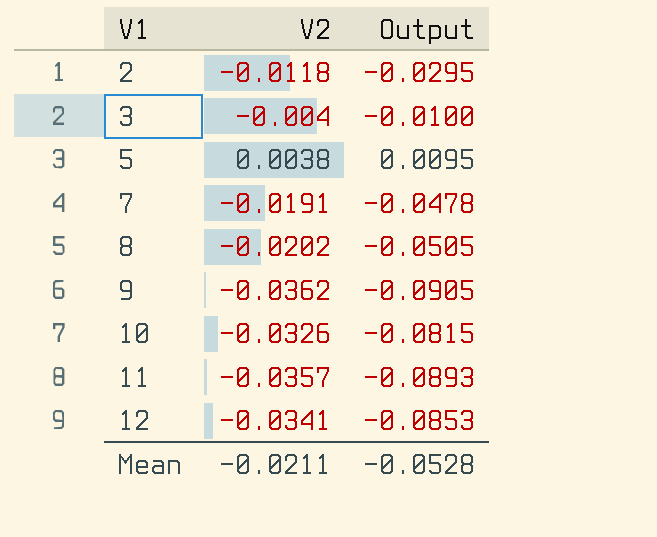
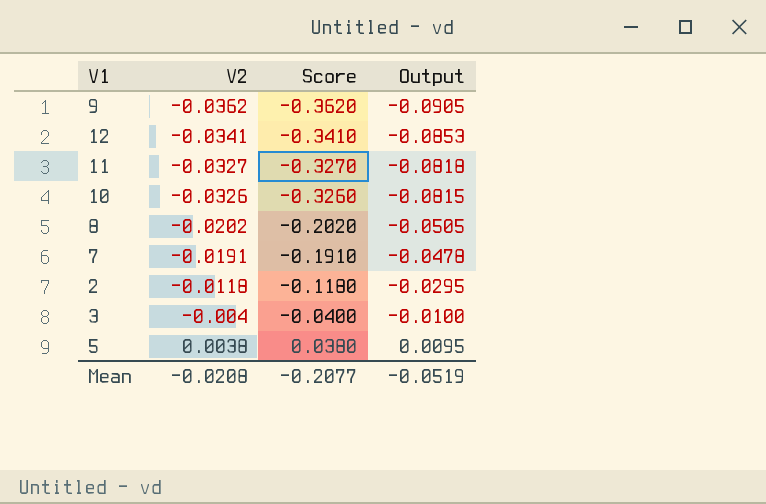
row order: V1 ascending -> V2 ascending
column Score | formula: none -> [V2] * 10
11 | V2: -0.0357 -> -0.0327
11 | Output: -0.0893 -> -0.0818
Mean | V2: -0.0211 -> -0.0208
Mean | Output: -0.0528 -> -0.0519

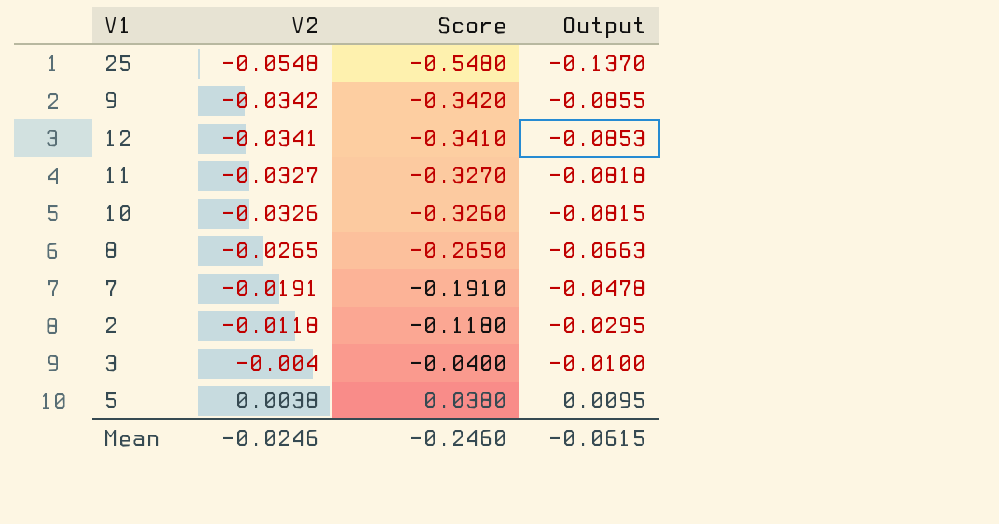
row 25: none -> -0.0548 | -0.5480 | -0.1370
9 | V2: -0.0362 -> -0.0342
9 | Score: -0.3620 -> -0.3420
9 | Output: -0.0905 -> -0.0855
8 | V2: -0.0202 -> -0.0265
8 | Score: -0.2020 -> -0.2650
8 | Output: -0.0505 -> -0.0663
Mean | V2: -0.0208 -> -0.0246
Mean | Score: -0.2077 -> -0.2460
Mean | Output: -0.0519 -> -0.0615

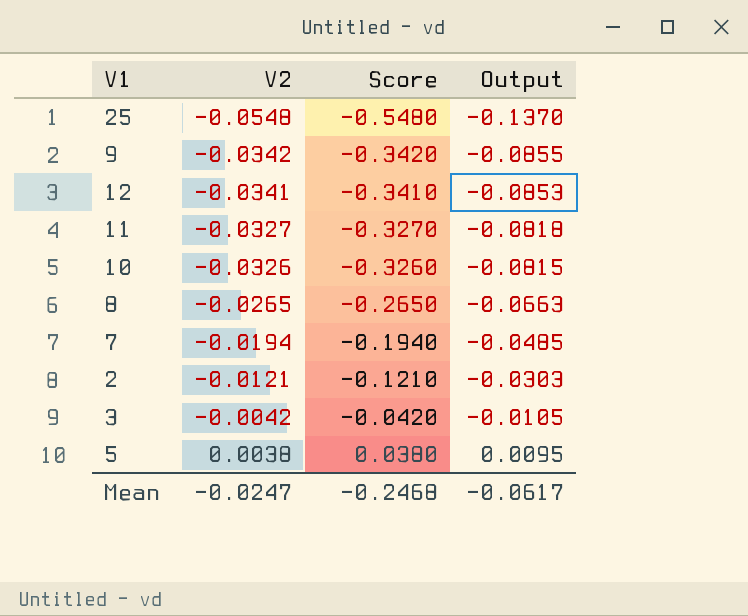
7 | V2: -0.0191 -> -0.0194
7 | Score: -0.1910 -> -0.1940
7 | Output: -0.0478 -> -0.0485
2 | V2: -0.0118 -> -0.0121
2 | Score: -0.1180 -> -0.1210
2 | Output: -0.0295 -> -0.0303
3 | V2: -0.004 -> -0.0042
3 | Score: -0.0400 -> -0.0420
3 | Output: -0.0100 -> -0.0105
Mean | V2: -0.0246 -> -0.0247
Mean | Score: -0.2460 -> -0.2468
Mean | Output: -0.0615 -> -0.0617

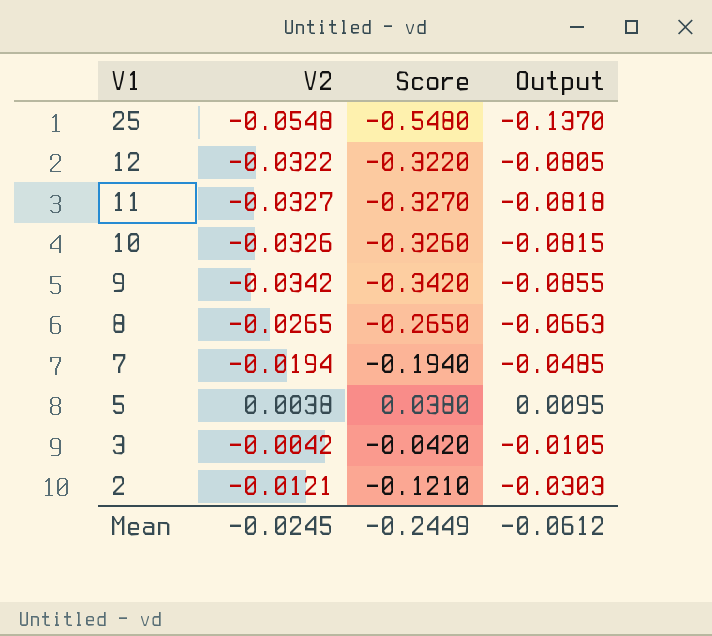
row order: V2 ascending -> V1 descending
12 | V2: -0.0341 -> -0.0322
12 | Score: -0.3410 -> -0.3220
12 | Output: -0.0853 -> -0.0805
Mean | V2: -0.0247 -> -0.0245
Mean | Score: -0.2468 -> -0.2449
Mean | Output: -0.0617 -> -0.0612

